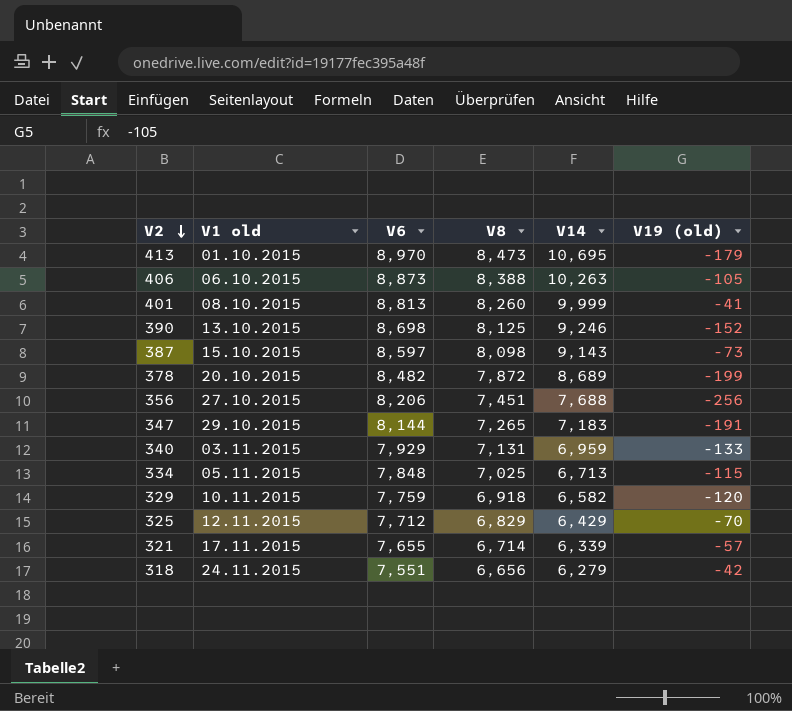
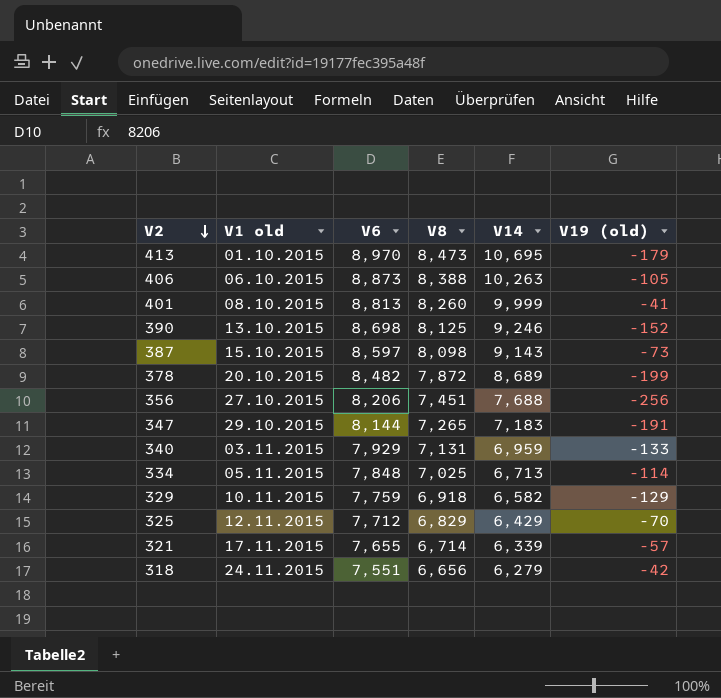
334 | V19 (old): -115 -> -114
329 | V19 (old): -120 -> -129

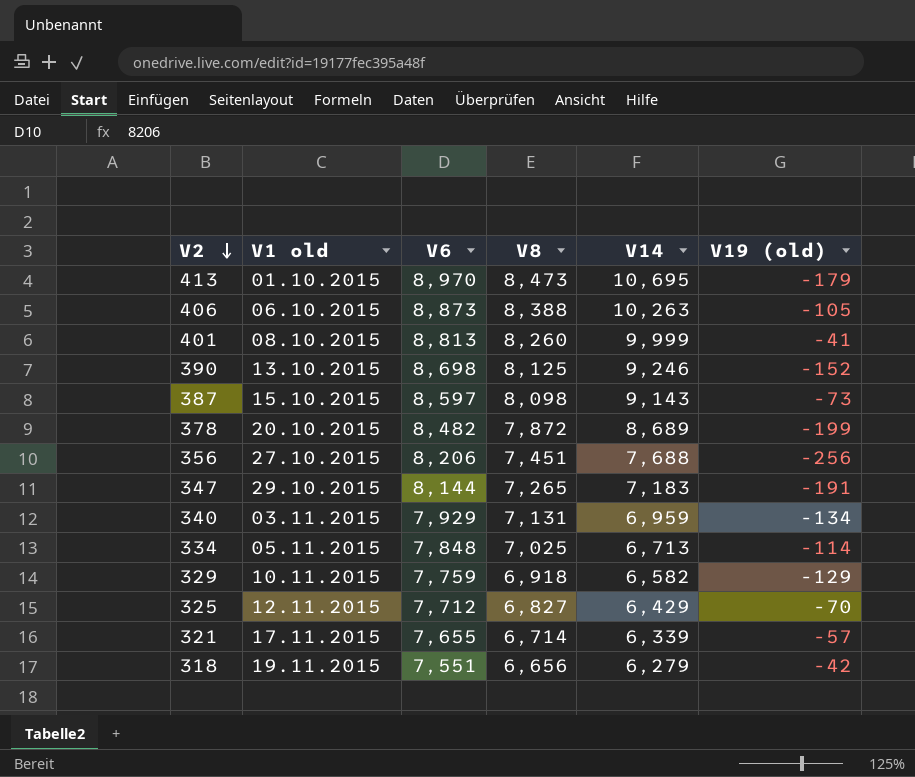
340 | V19 (old): -133 -> -134
325 | V8: 6,829 -> 6,827
318 | V1 old: 24.11.2015 -> 19.11.2015

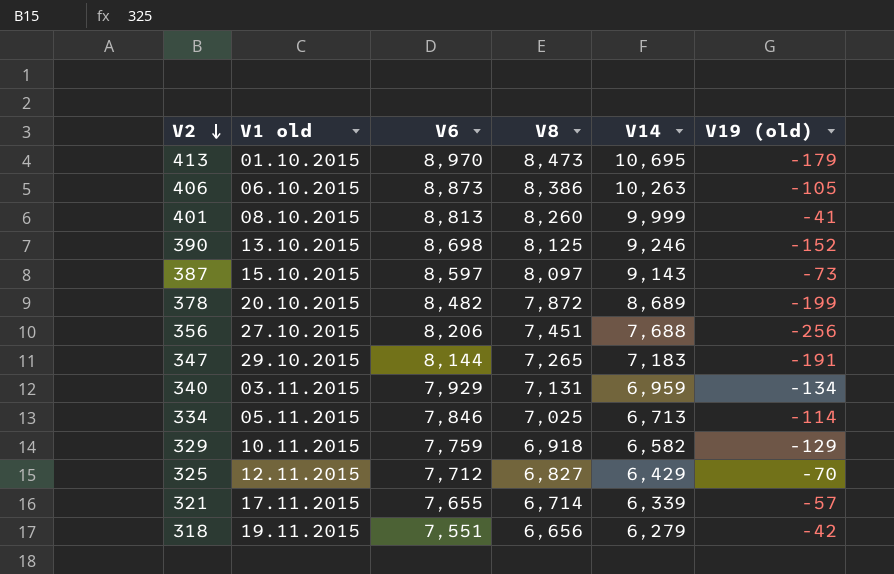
406 | V8: 8,388 -> 8,386
387 | V8: 8,098 -> 8,097
334 | V6: 7,848 -> 7,846

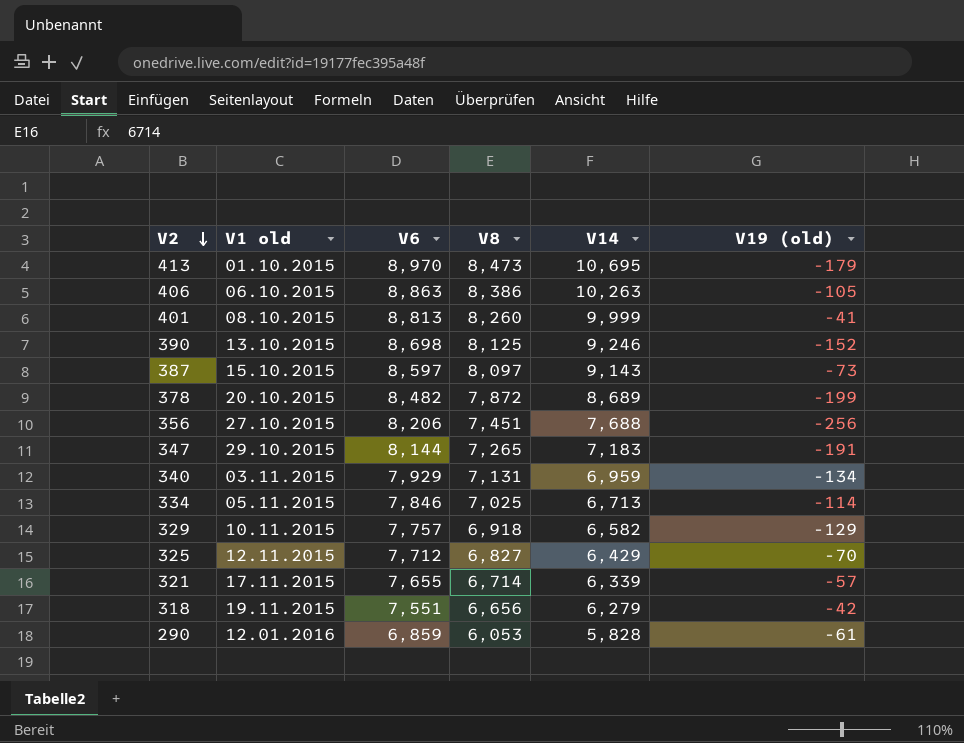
406 | V6: 8,873 -> 8,863
329 | V6: 7,759 -> 7,757
row 290: none -> 12.01.2016 | 6,859 | 6,053 | 5,828 | -61

